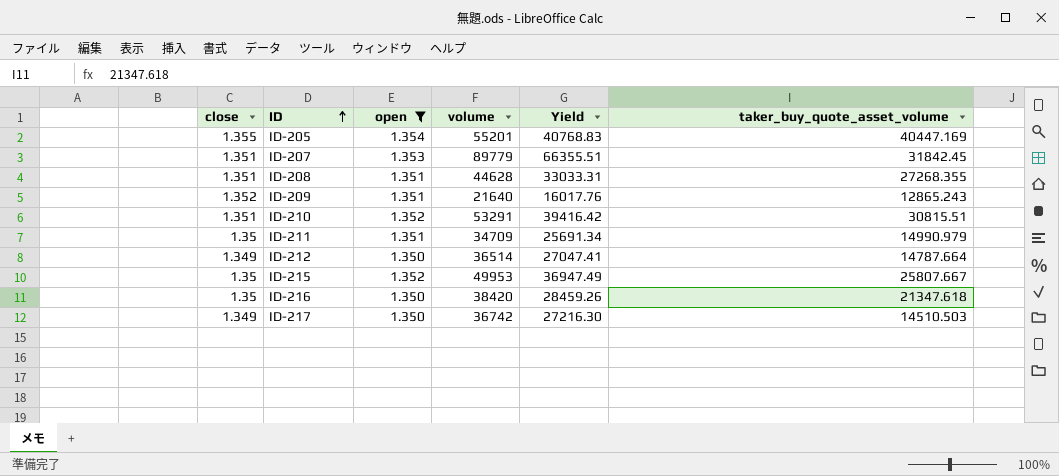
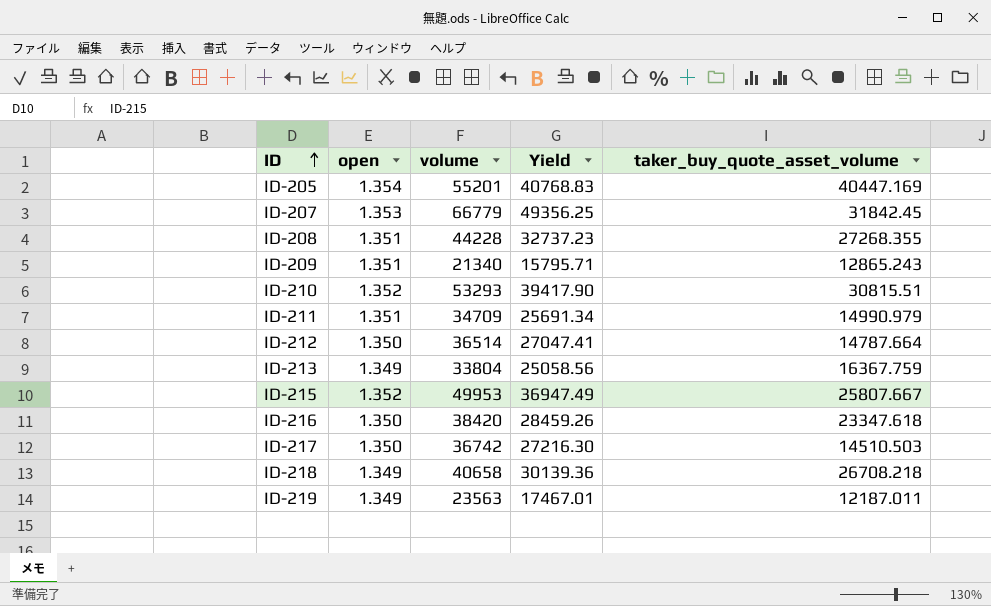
filter: open != 1.349 -> none
column close | position: 1 -> none
ID-207 | volume: 89779 -> 66779
ID-207 | Yield: 66355.51 -> 49356.25
ID-208 | volume: 44628 -> 44228
ID-208 | Yield: 33033.31 -> 32737.23
ID-209 | volume: 21640 -> 21340
ID-209 | Yield: 16017.76 -> 15795.71
ID-210 | volume: 53291 -> 53293
ID-210 | Yield: 39416.42 -> 39417.90
ID-216 | taker_buy_quote_asset_volume: 21347.618 -> 23347.618

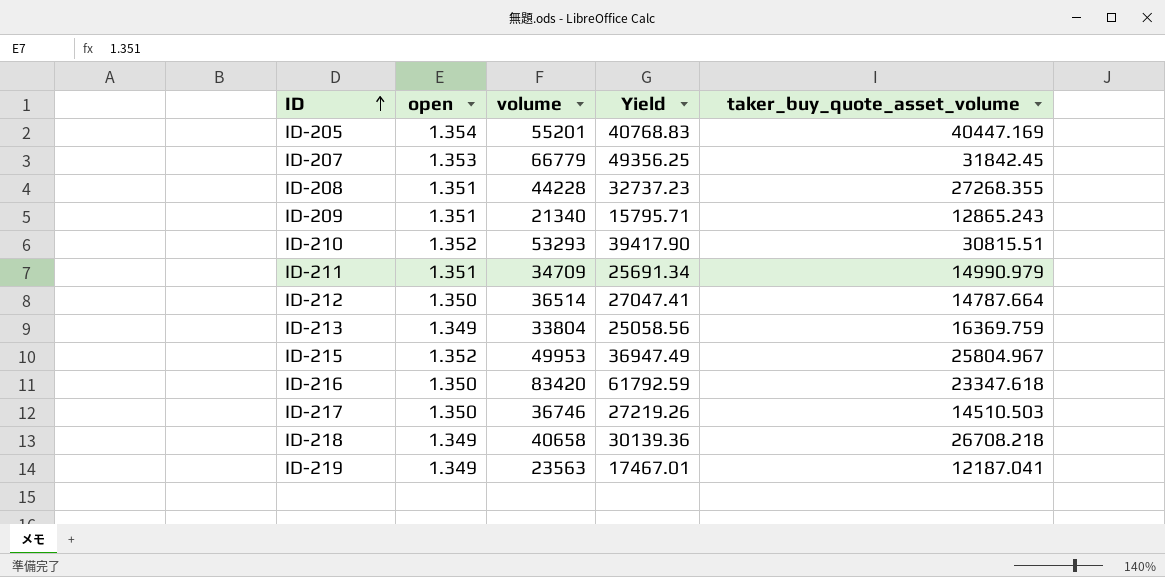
ID-213 | taker_buy_quote_asset_volume: 16367.759 -> 16369.759
ID-215 | taker_buy_quote_asset_volume: 25807.667 -> 25804.967
ID-216 | volume: 38420 -> 83420
ID-216 | Yield: 28459.26 -> 61792.59
ID-217 | volume: 36742 -> 36746
ID-217 | Yield: 27216.30 -> 27219.26
ID-219 | taker_buy_quote_asset_volume: 12187.011 -> 12187.041

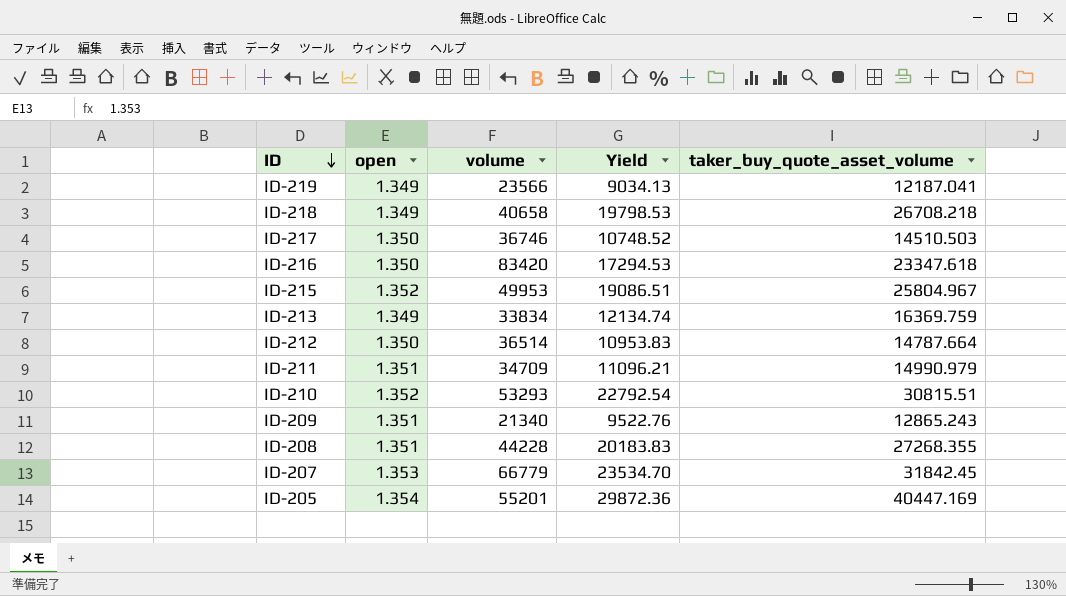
row order: ID ascending -> ID descending
column Yield | formula: [volume] / [open] -> [taker_buy_quote_asset_volume] / [open]
ID-219 | volume: 23563 -> 23566
ID-213 | volume: 33804 -> 33834

